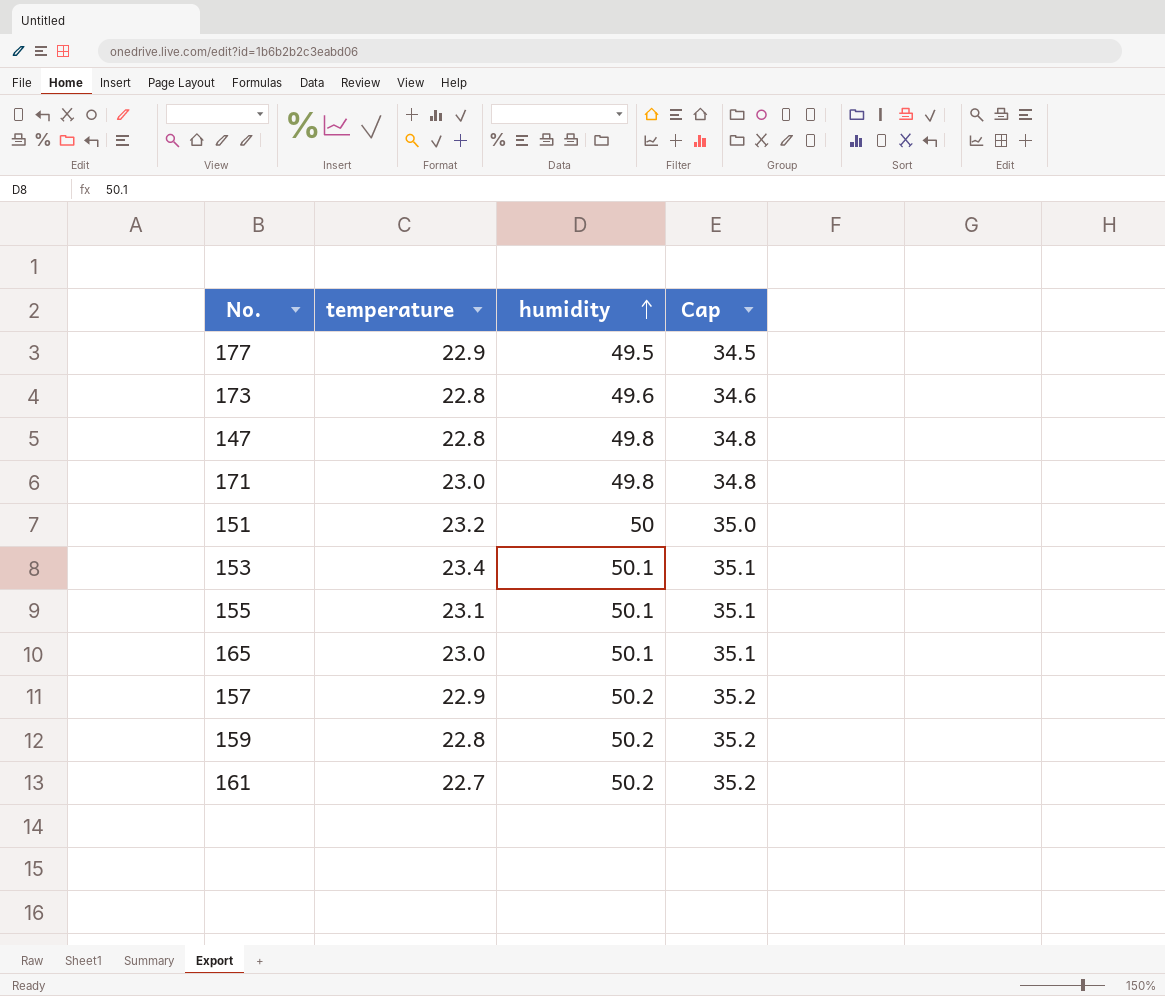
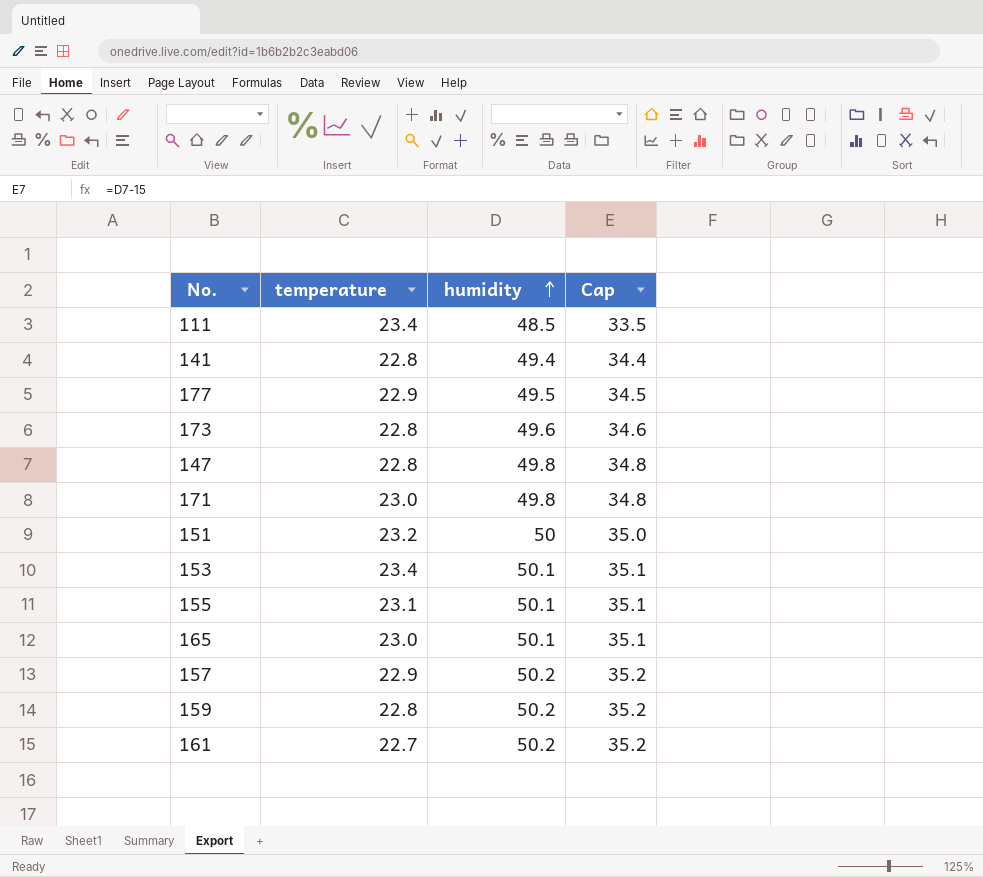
row 111: none -> 23.4 | 48.5 | 33.5
row 141: none -> 22.8 | 49.4 | 34.4

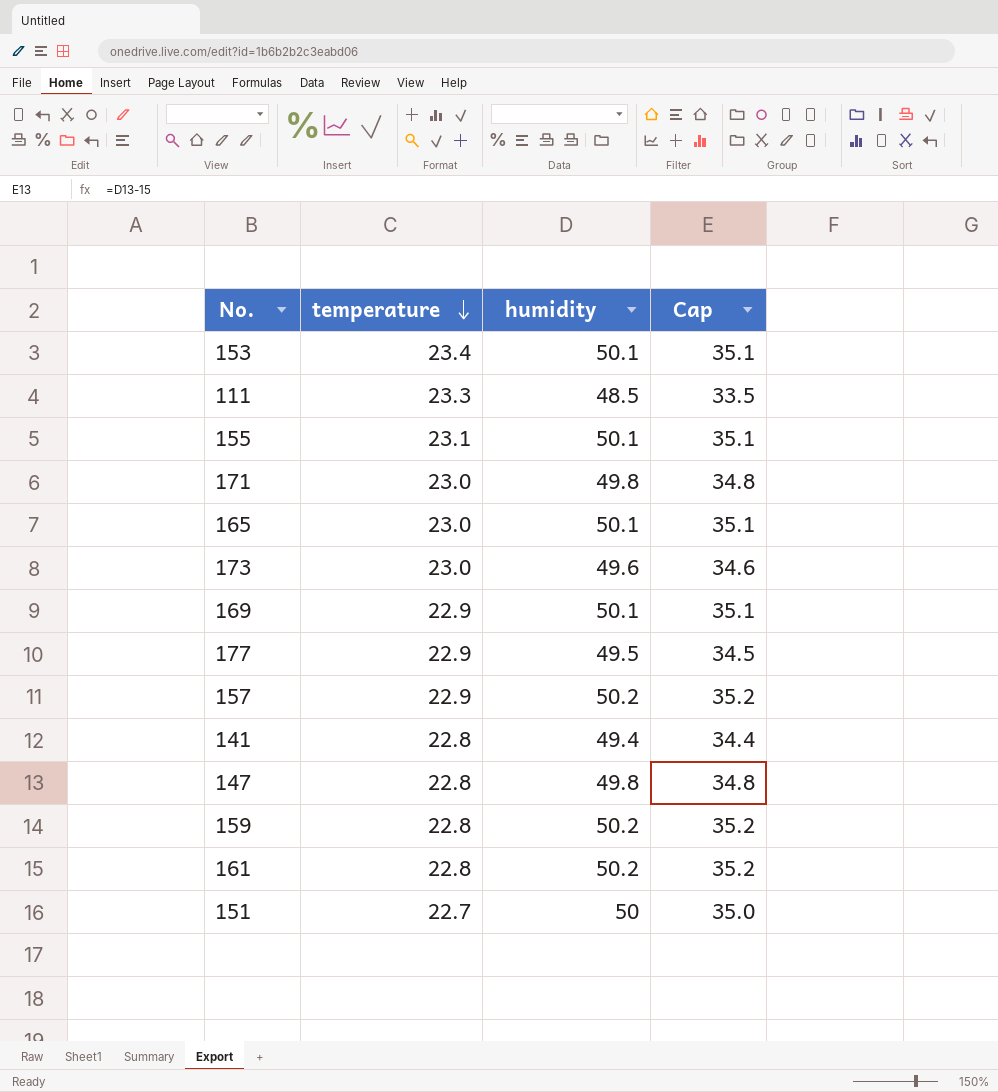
row order: humidity ascending -> temperature descending
111 | temperature: 23.4 -> 23.3
173 | temperature: 22.8 -> 23.0
row 169: none -> 22.9 | 50.1 | 35.1
161 | temperature: 22.7 -> 22.8
151 | temperature: 23.2 -> 22.7

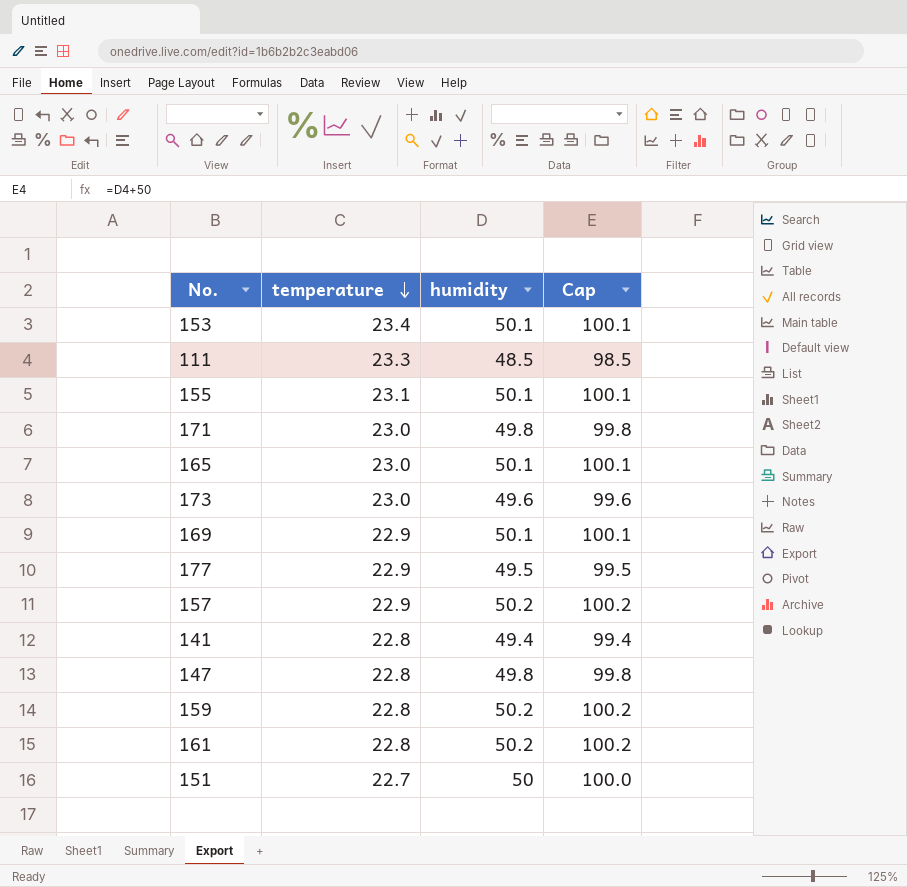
column Cap | formula: [humidity] - 15 -> [humidity] + 50

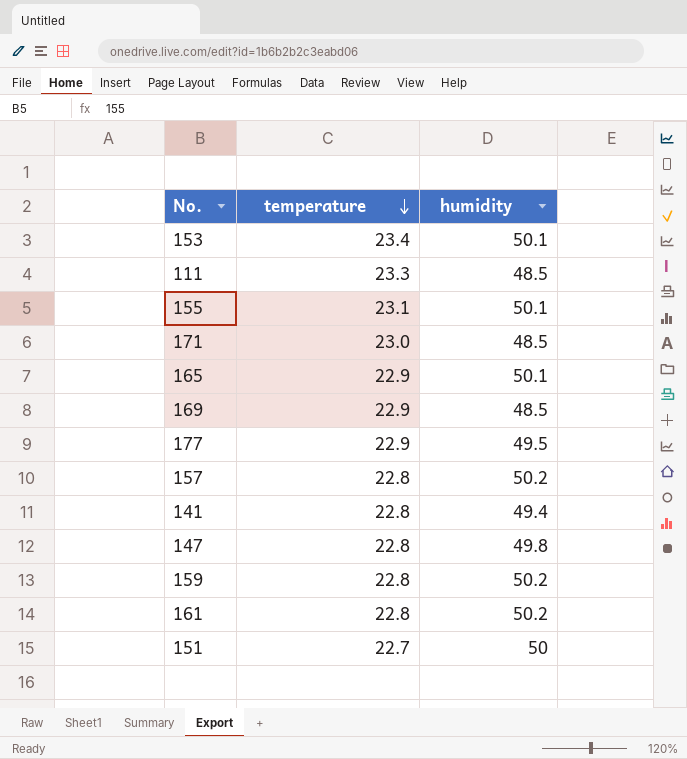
column Cap | formula: [humidity] + 50 -> none
row 173: 23.0 | 49.6 | 99.6 -> none
171 | humidity: 49.8 -> 48.5
165 | temperature: 23.0 -> 22.9
169 | humidity: 50.1 -> 48.5
157 | temperature: 22.9 -> 22.8

